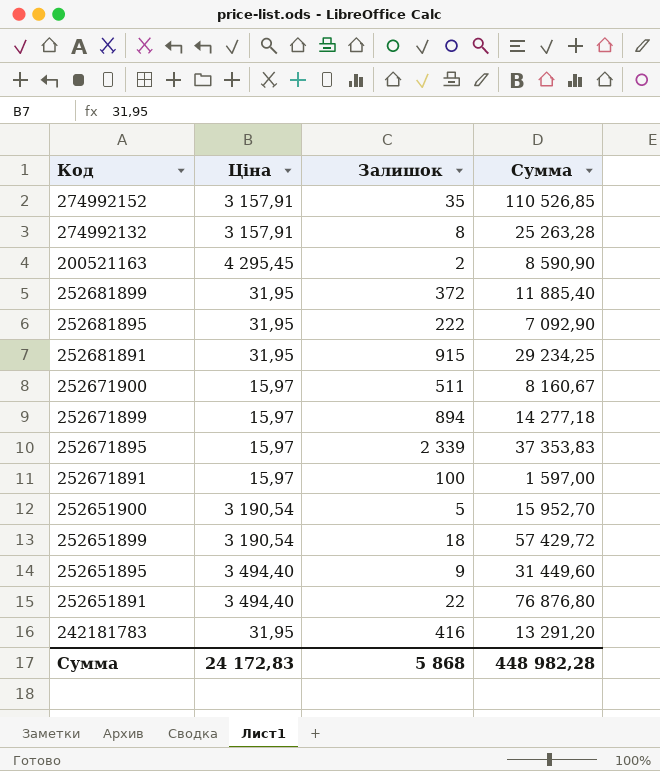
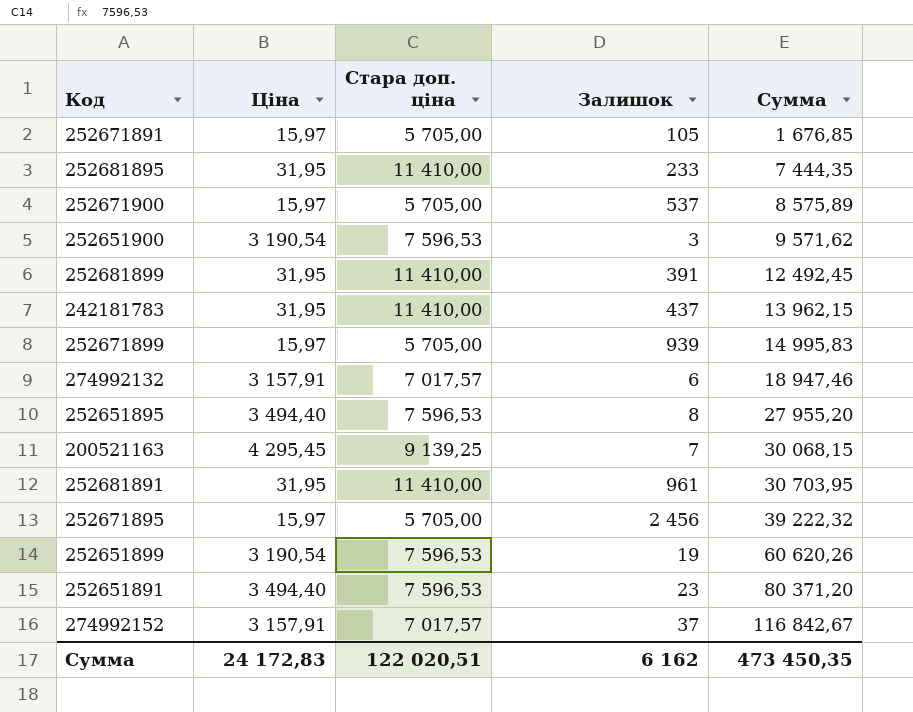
row order: none -> Сумма ascending
column Стара доп. ціна | position: none -> 3
252671891 | Залишок: 100 -> 105
252671891 | Сумма: 1 597,00 -> 1 676,85
252681895 | Залишок: 222 -> 233
252681895 | Сумма: 7 092,90 -> 7 444,35
252671900 | Залишок: 511 -> 537
252671900 | Сумма: 8 160,67 -> 8 575,89
252651900 | Залишок: 5 -> 3
252651900 | Сумма: 15 952,70 -> 9 571,62
252681899 | Залишок: 372 -> 391
252681899 | Сумма: 11 885,40 -> 12 492,45
242181783 | Залишок: 416 -> 437
242181783 | Сумма: 13 291,20 -> 13 962,15
252671899 | Залишок: 894 -> 939
252671899 | Сумма: 14 277,18 -> 14 995,83
274992132 | Залишок: 8 -> 6
274992132 | Сумма: 25 263,28 -> 18 947,46
252651895 | Залишок: 9 -> 8
252651895 | Сумма: 31 449,60 -> 27 955,20
200521163 | Залишок: 2 -> 7
200521163 | Сумма: 8 590,90 -> 30 068,15
252681891 | Залишок: 915 -> 961
252681891 | Сумма: 29 234,25 -> 30 703,95
252671895 | Залишок: 2 339 -> 2 456
252671895 | Сумма: 37 353,83 -> 39 222,32
252651899 | Залишок: 18 -> 19
252651899 | Сумма: 57 429,72 -> 60 620,26
252651891 | Залишок: 22 -> 23
252651891 | Сумма: 76 876,80 -> 80 371,20
274992152 | Залишок: 35 -> 37
274992152 | Сумма: 110 526,85 -> 116 842,67
Сумма | Залишок: 5 868 -> 6 162
Сумма | Сумма: 448 982,28 -> 473 450,35

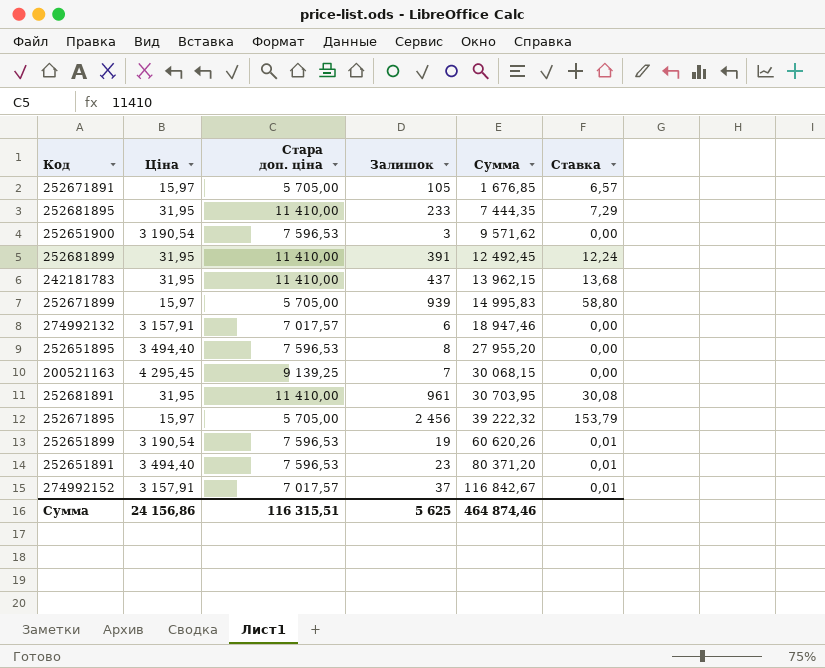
column Ставка | formula: none -> [Залишок] / [Ціна]
row 252671900: 15,97 | 5 705,00 | 537 | 8 575,89 -> none
Сумма | Ціна: 24 172,83 -> 24 156,86
Сумма | Стара доп. ціна: 122 020,51 -> 116 315,51
Сумма | Залишок: 6 162 -> 5 625
Сумма | Сумма: 473 450,35 -> 464 874,46

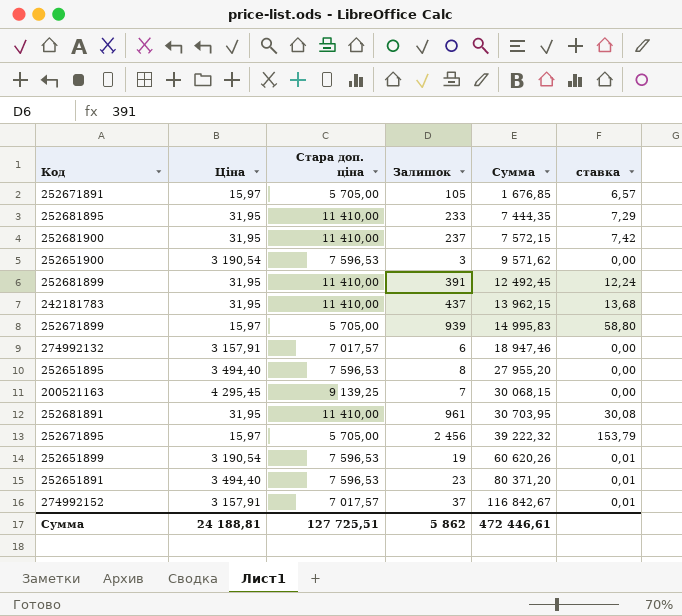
column name: Ставка -> ставка
row 252681900: none -> 31,95 | 11 410,00 | 237 | 7 572,15 | 7,42
Сумма | Ціна: 24 156,86 -> 24 188,81
Сумма | Стара доп. ціна: 116 315,51 -> 127 725,51
Сумма | Залишок: 5 625 -> 5 862
Сумма | Сумма: 464 874,46 -> 472 446,61

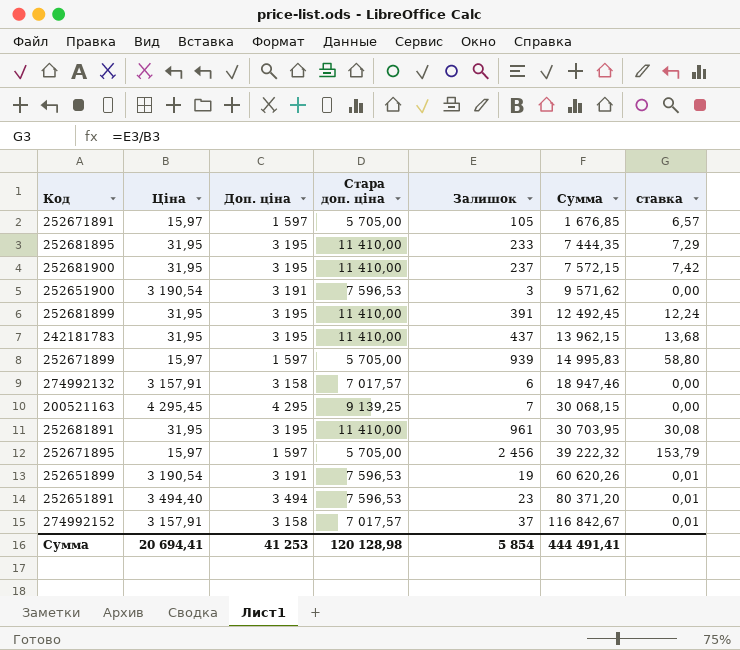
column Доп. ціна | position: none -> 3
row 252651895: 3 494,40 | 7 596,53 | 8 | 27 955,20 | 0,00 -> none
Сумма | Ціна: 24 188,81 -> 20 694,41
Сумма | Стара доп. ціна: 127 725,51 -> 120 128,98
Сумма | Залишок: 5 862 -> 5 854
Сумма | Сумма: 472 446,61 -> 444 491,41

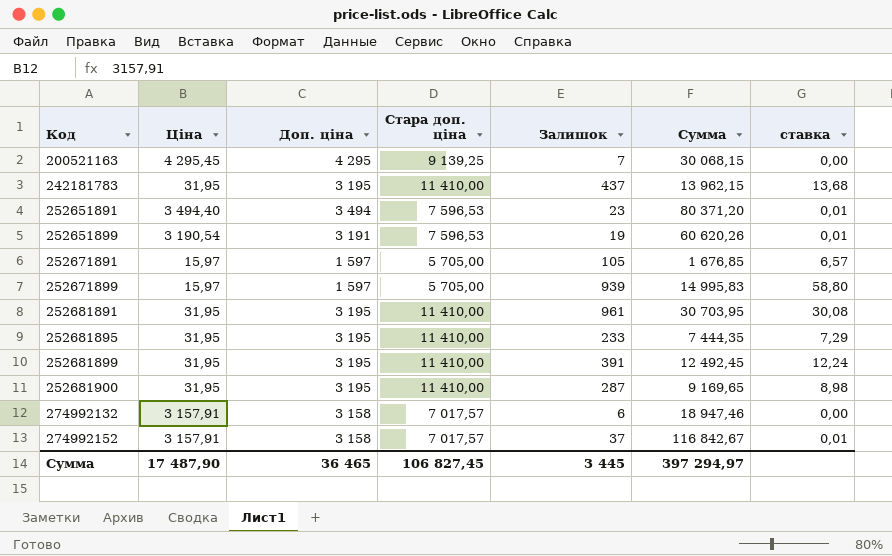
row order: Сумма ascending -> Код ascending
row 252651900: 3 190,54 | 3 191 | 7 596,53 | 3 | 9 571,62 | 0,00 -> none
row 252671895: 15,97 | 1 597 | 5 705,00 | 2 456 | 39 222,32 | 153,79 -> none
252681900 | Залишок: 237 -> 287
252681900 | Сумма: 7 572,15 -> 9 169,65
252681900 | ставка: 7,42 -> 8,98
Сумма | Ціна: 20 694,41 -> 17 487,90
Сумма | Доп. ціна: 41 253 -> 36 465
Сумма | Стара доп. ціна: 120 128,98 -> 106 827,45
Сумма | Залишок: 5 854 -> 3 445
Сумма | Сумма: 444 491,41 -> 397 294,97

